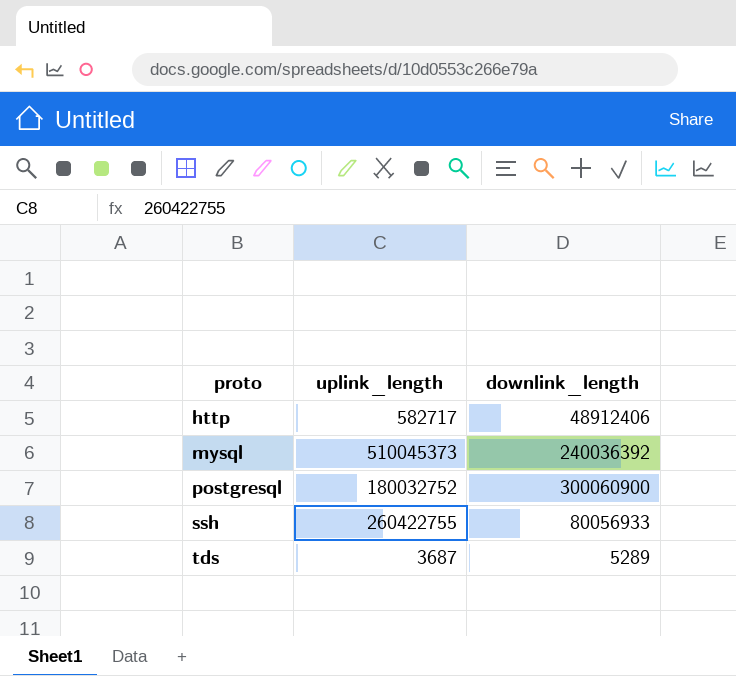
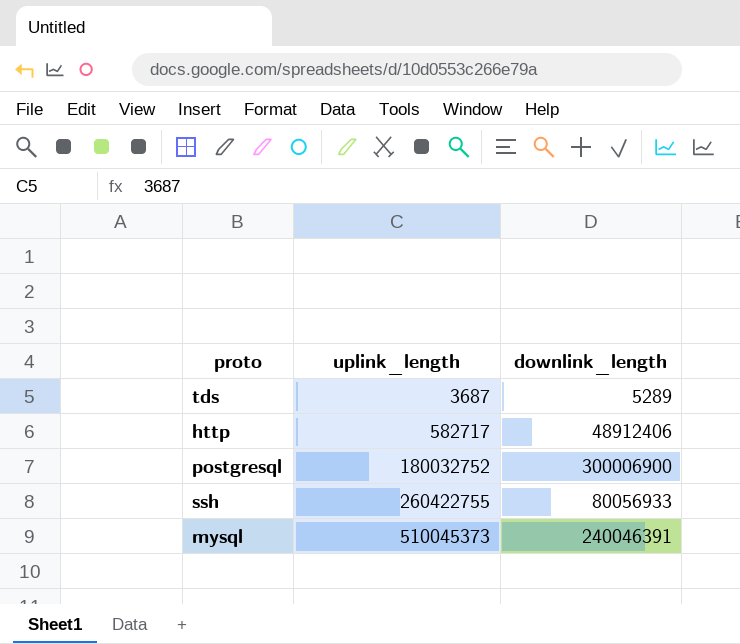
row order: proto ascending -> uplink_length ascending
postgresql | downlink_length: 300060900 -> 300006900
mysql | downlink_length: 240036392 -> 240046391

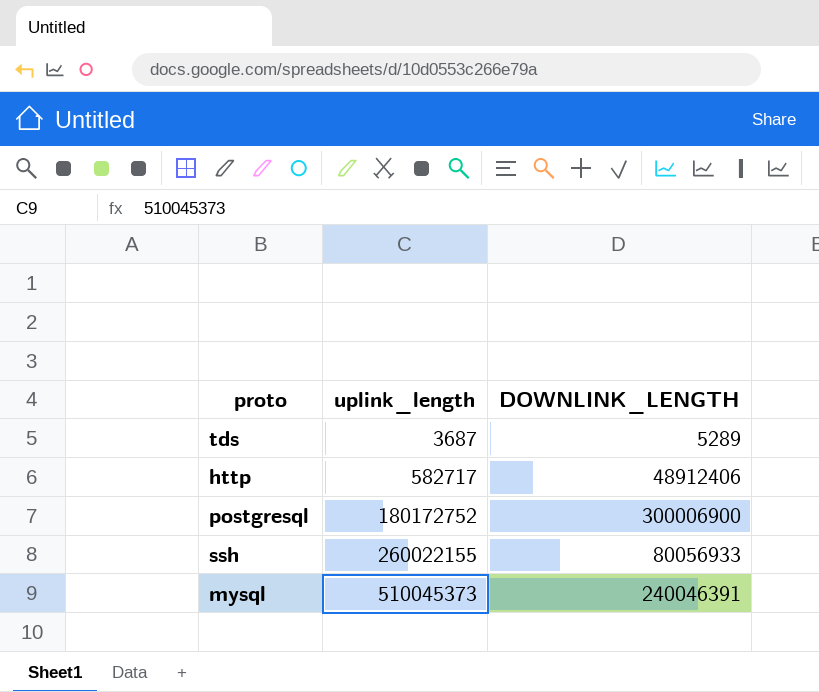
column name: downlink_length -> DOWNLINK_LENGTH
postgresql | uplink_length: 180032752 -> 180172752
ssh | uplink_length: 260422755 -> 260022155

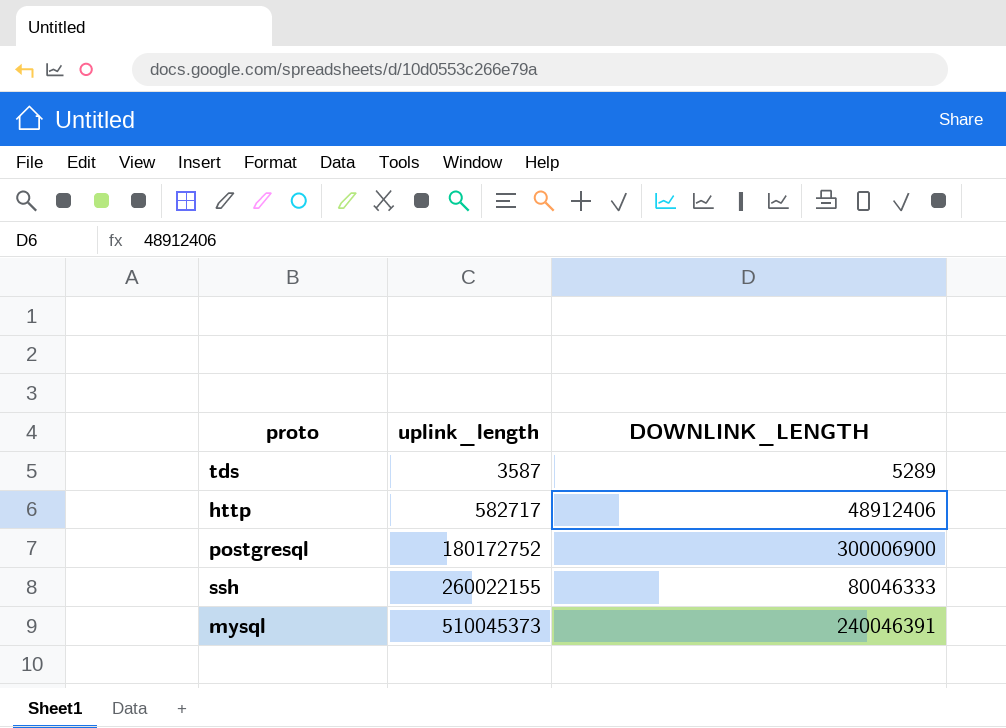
tds | uplink_length: 3687 -> 3587
ssh | DOWNLINK_LENGTH: 80056933 -> 80046333

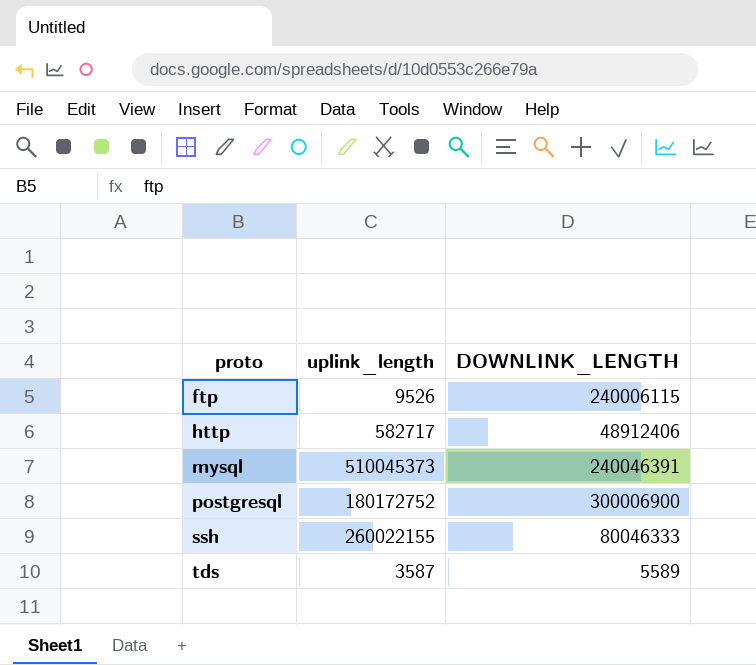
row order: uplink_length ascending -> proto ascending
row ftp: none -> 9526 | 240006115
tds | DOWNLINK_LENGTH: 5289 -> 5589

